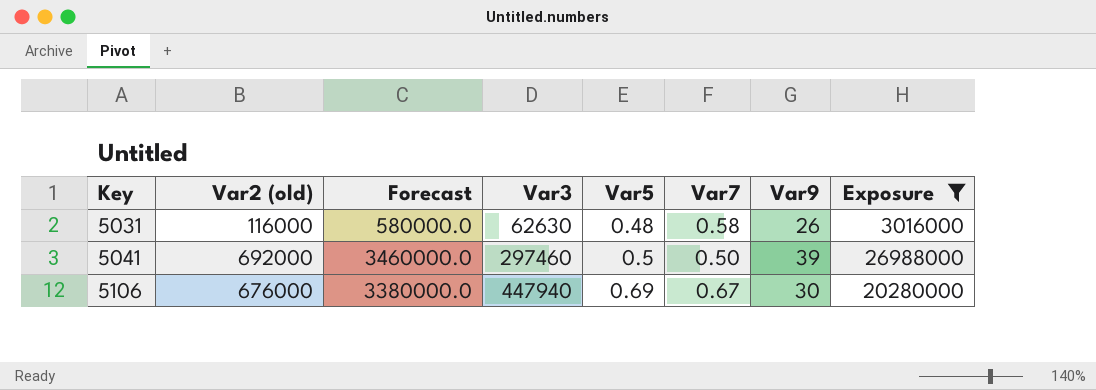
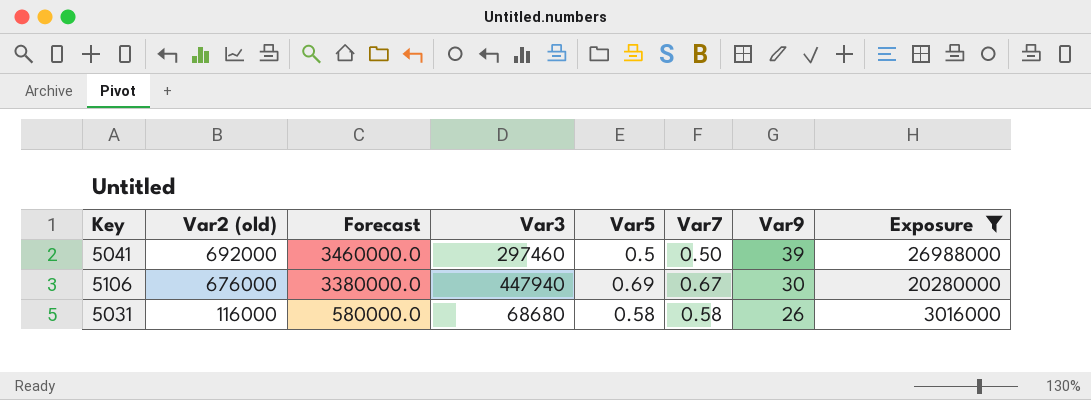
row order: Key ascending -> Var2 (old) descending
5031 | Var3: 62630 -> 68680
5031 | Var5: 0.48 -> 0.58

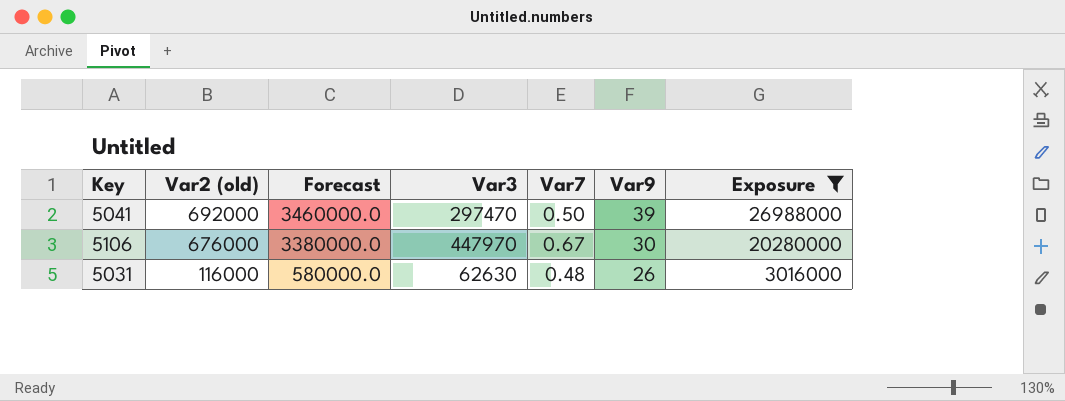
column Var5 | position: 5 -> none
5041 | Var3: 297460 -> 297470
5106 | Var3: 447940 -> 447970
5031 | Var3: 68680 -> 62630
5031 | Var7: 0.58 -> 0.48

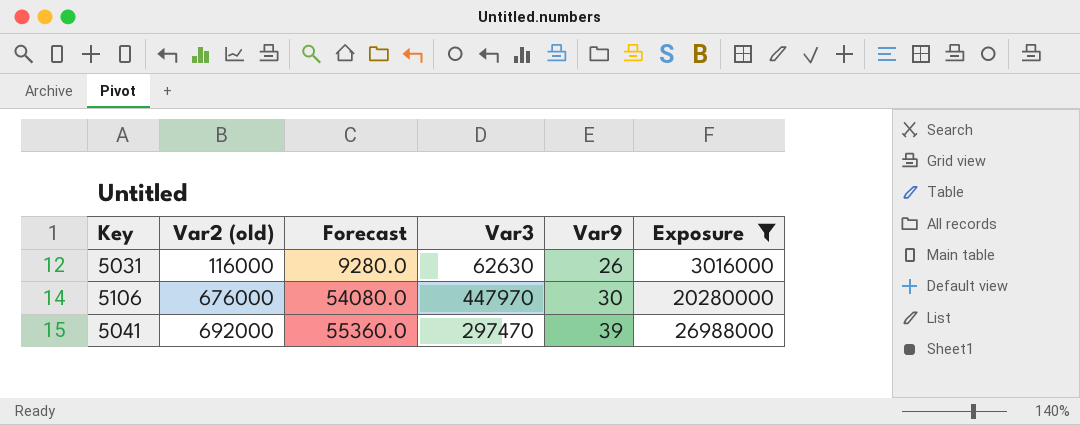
row order: Var2 (old) descending -> Var2 (old) ascending
column Var7 | position: 5 -> none
column Forecast | formula: [Var2 (old)] * 5 -> [Var2 (old)] * 0.08

